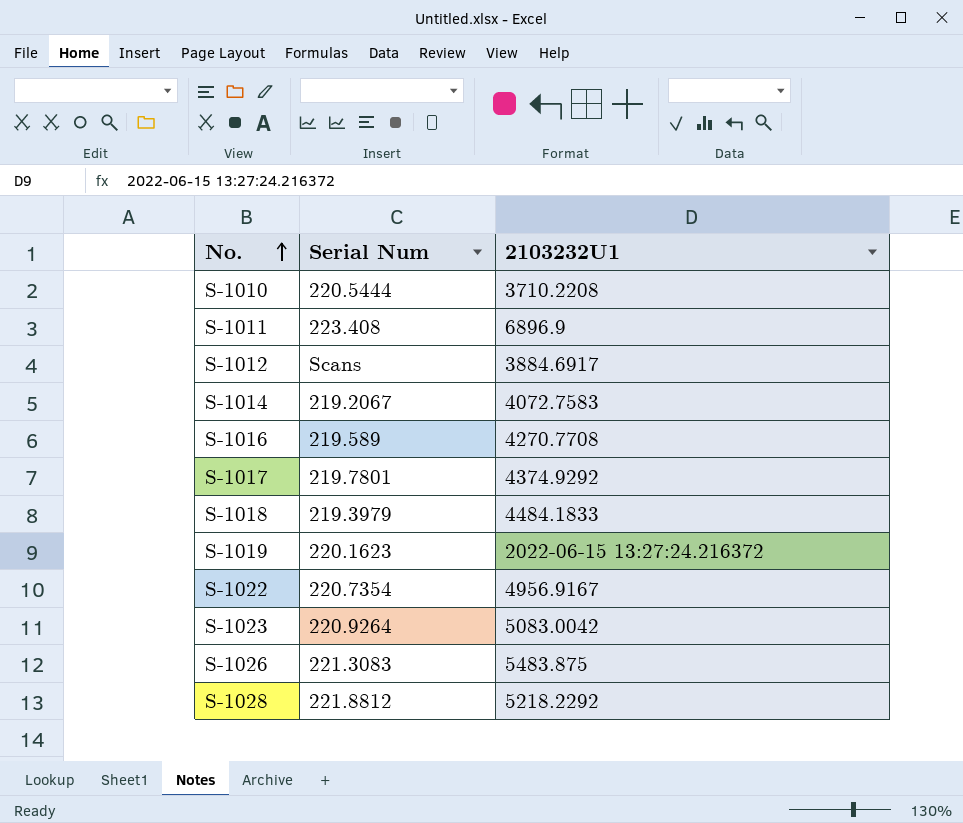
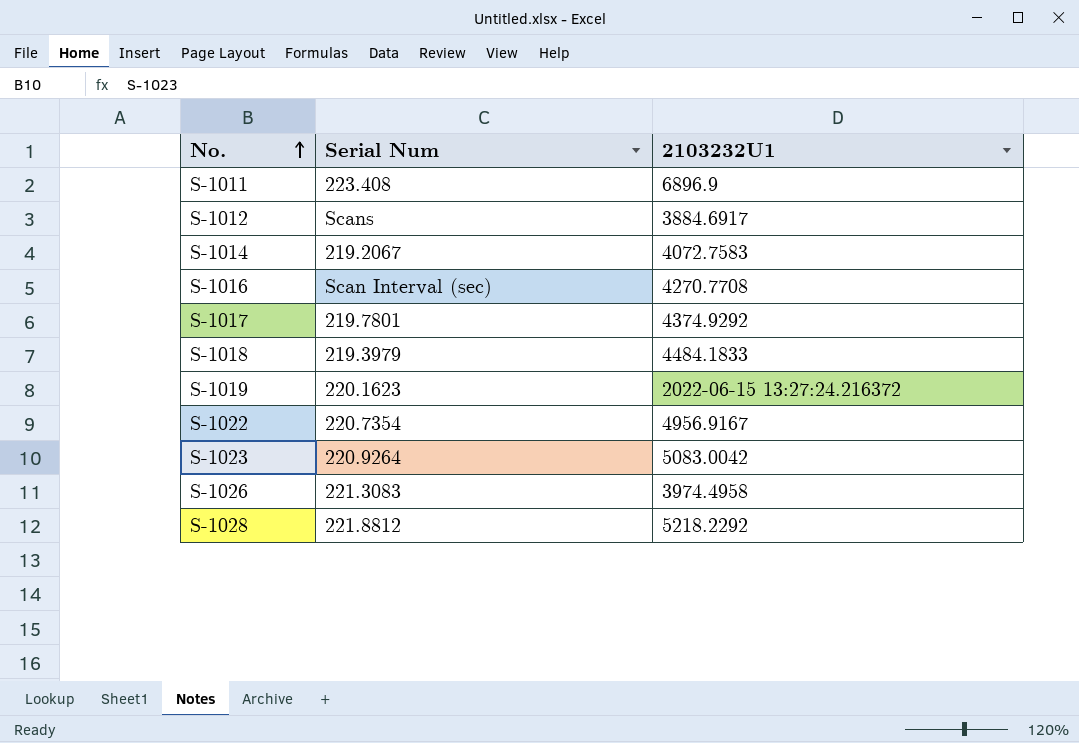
row S-1010: 220.5444 | 3710.2208 -> none
S-1016 | Serial Num: 219.589 -> Scan Interval (sec)
S-1026 | 2103232U1: 5483.875 -> 3974.4958

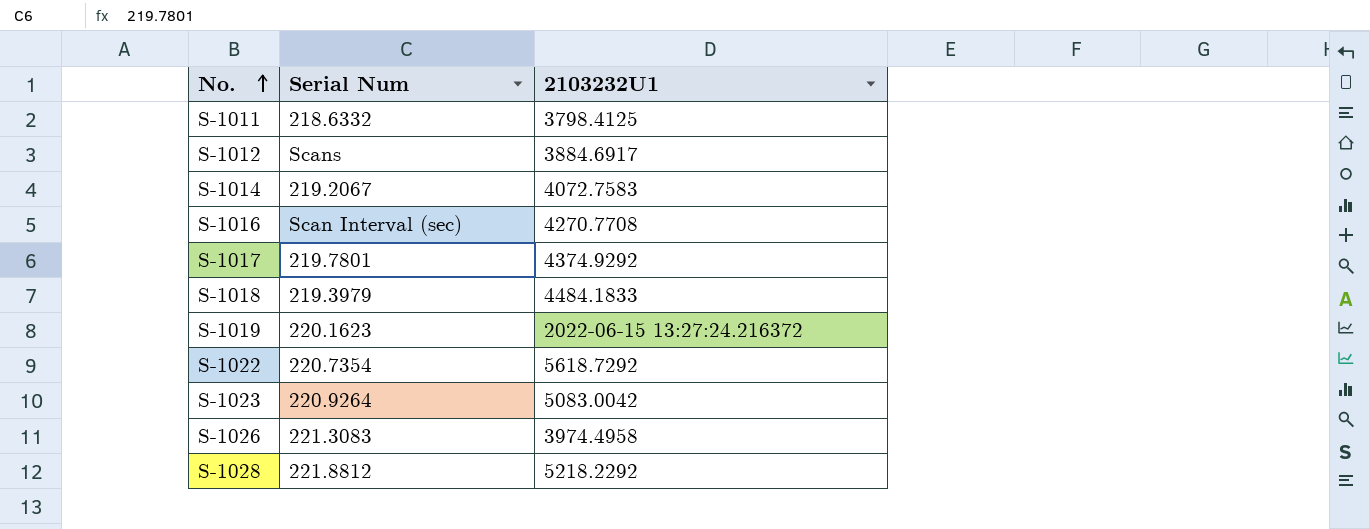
S-1011 | Serial Num: 223.408 -> 218.6332
S-1011 | 2103232U1: 6896.9 -> 3798.4125
S-1022 | 2103232U1: 4956.9167 -> 5618.7292

